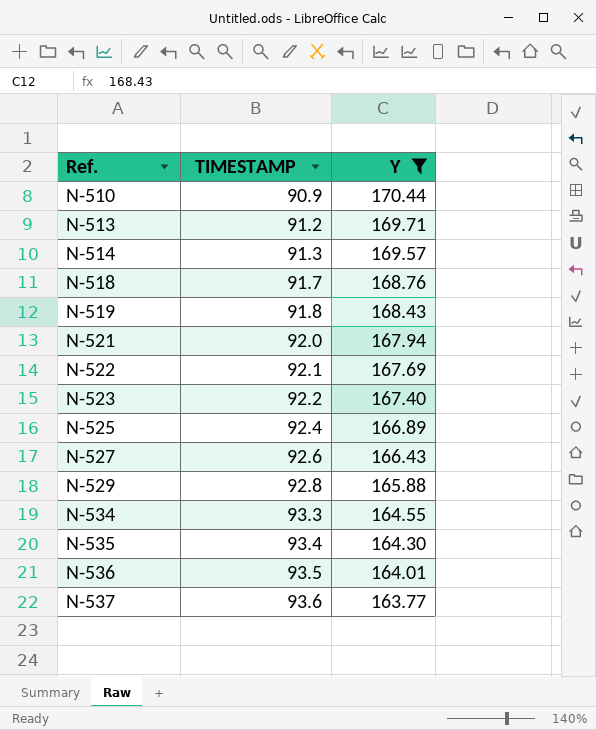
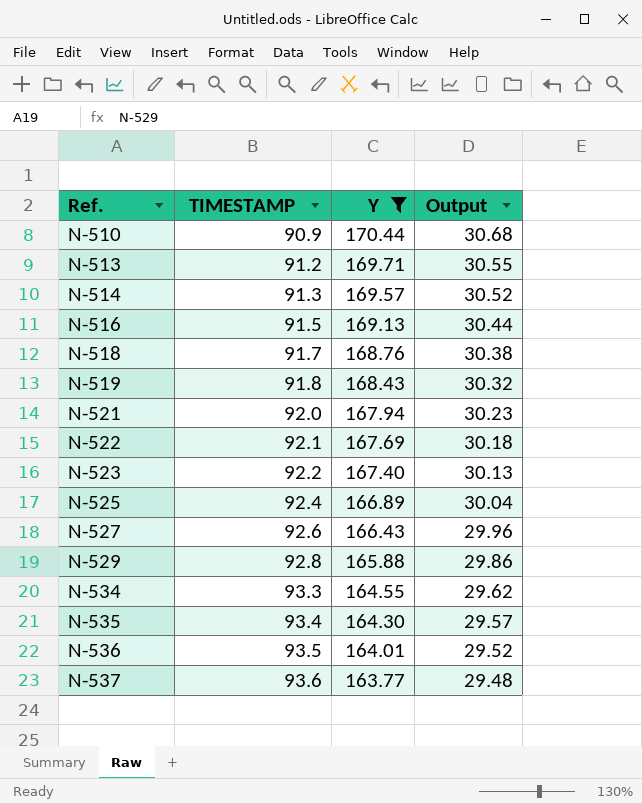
column Output | formula: none -> [Y] * 0.18
row N-516: none -> 91.5 | 169.13 | 30.44

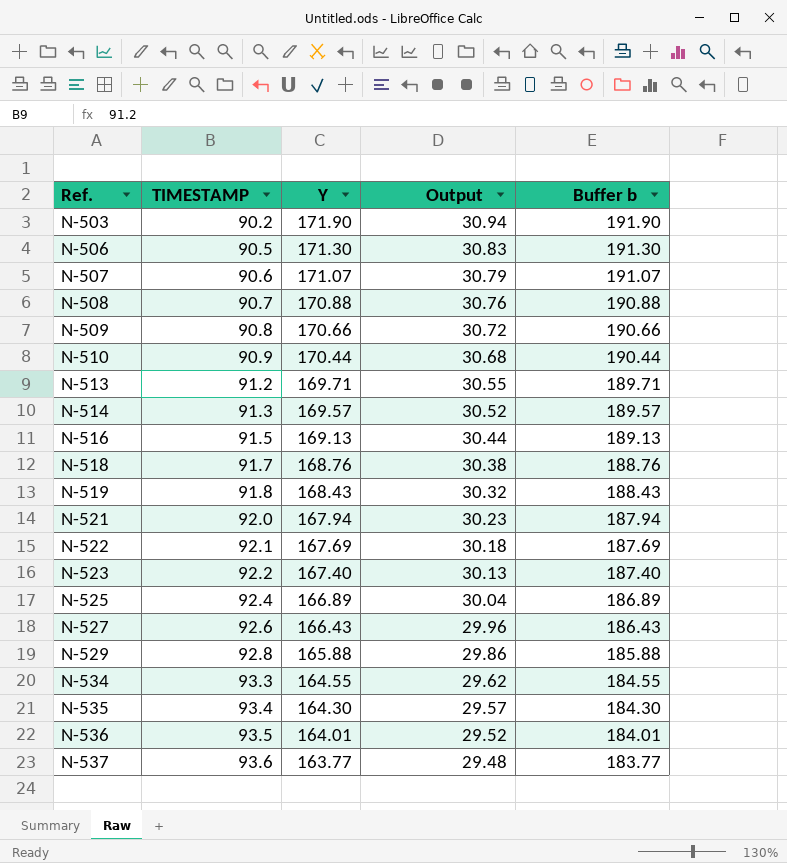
filter: Y <= 170.44 -> none
column Buffer b | formula: none -> [Y] + 20

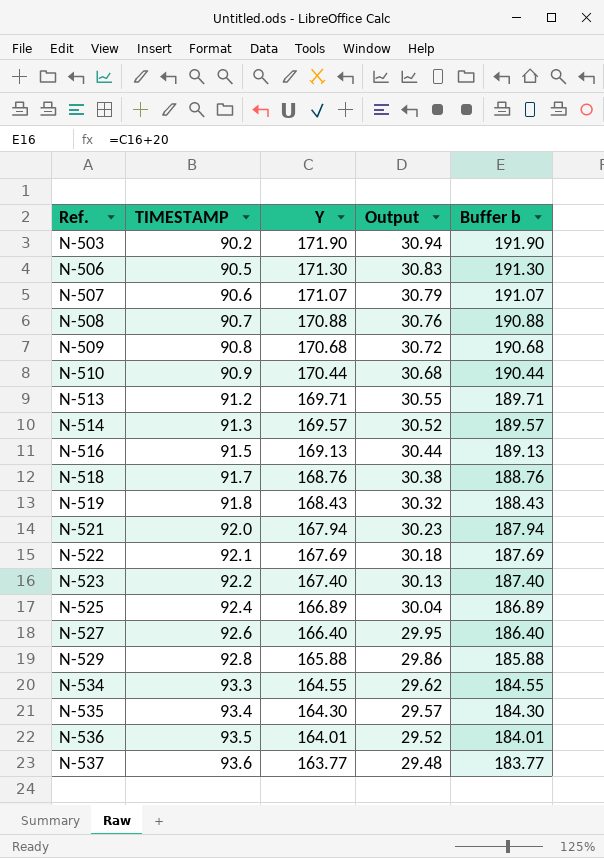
N-509 | Y: 170.66 -> 170.68
N-509 | Buffer b: 190.66 -> 190.68
N-527 | Y: 166.43 -> 166.40
N-527 | Output: 29.96 -> 29.95
N-527 | Buffer b: 186.43 -> 186.40

